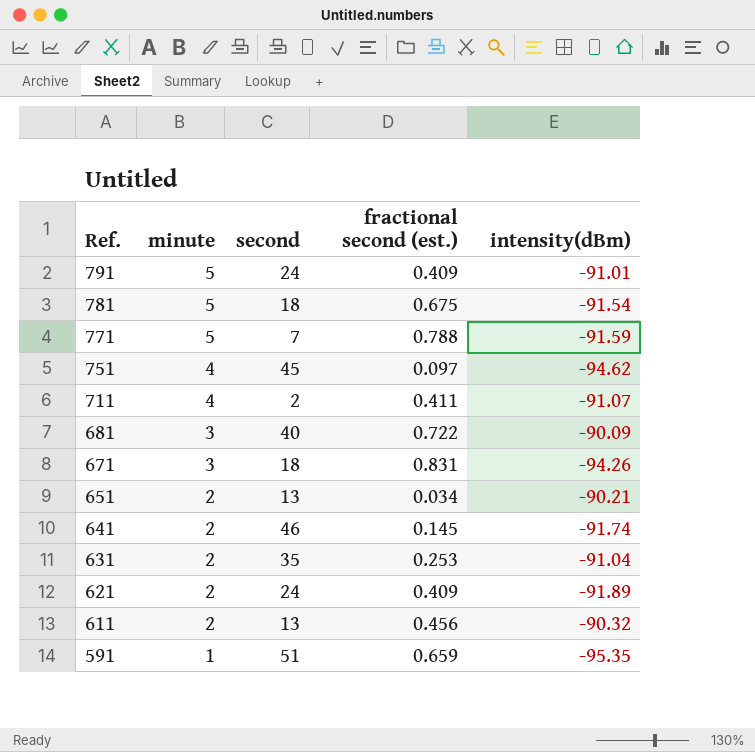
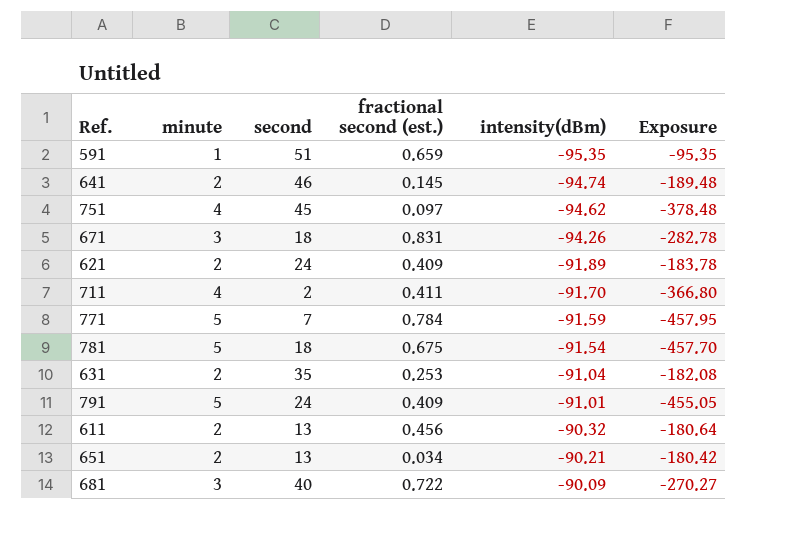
row order: Ref. descending -> intensity(dBm) ascending
column Exposure | formula: none -> [minute] * [intensity(dBm)]
641 | intensity(dBm): -91.74 -> -94.74
711 | intensity(dBm): -91.07 -> -91.70
771 | fractional second (est.): 0.788 -> 0.784

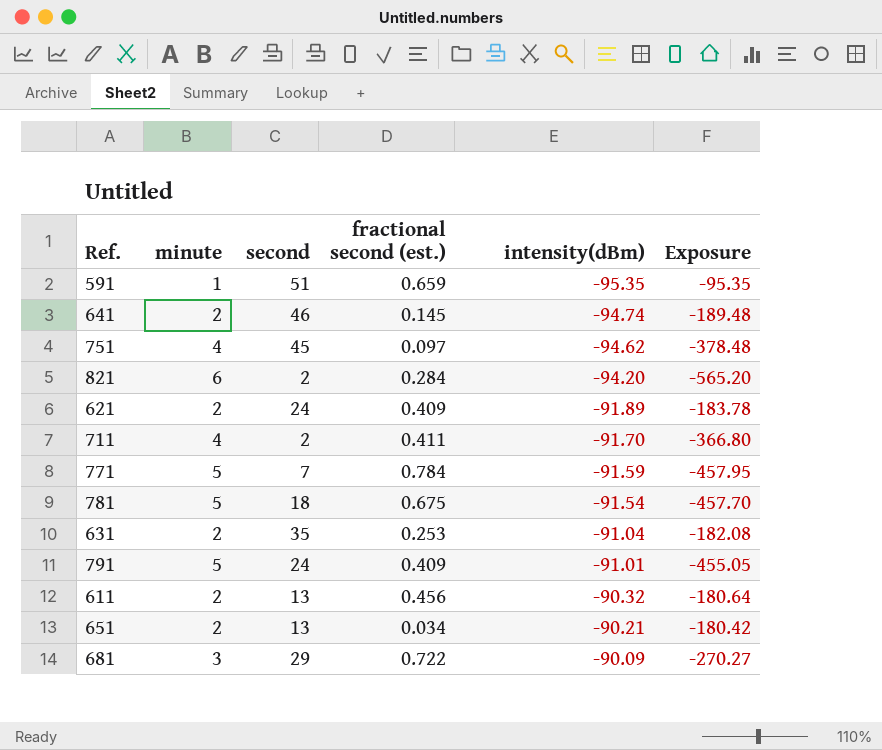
row 671: 3 | 18 | 0.831 | -94.26 | -282.78 -> none
row 821: none -> 6 | 2 | 0.284 | -94.20 | -565.20
681 | second: 40 -> 29

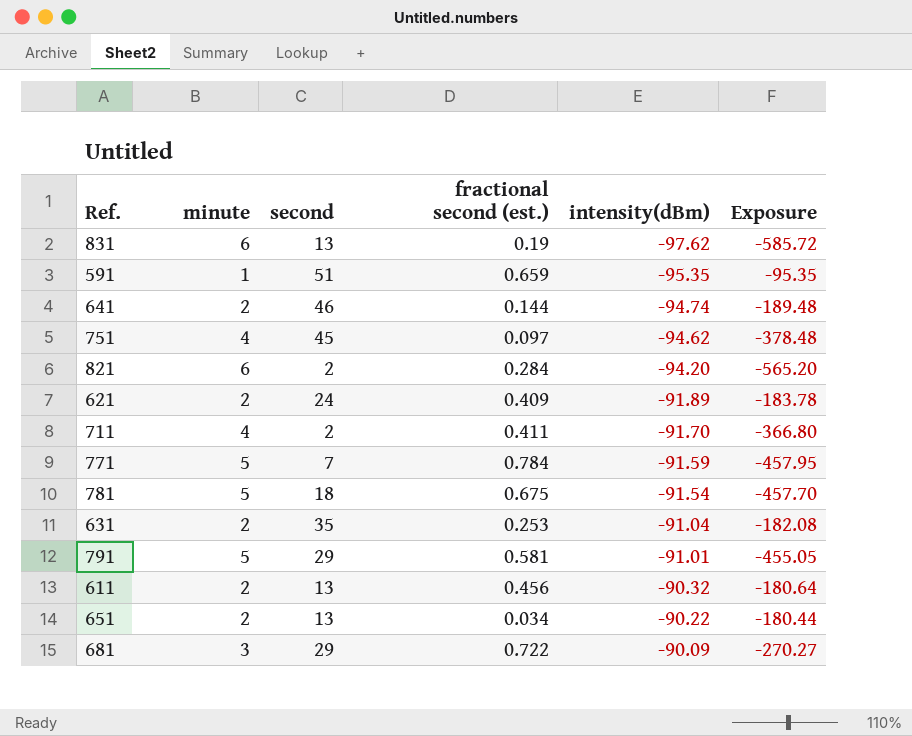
row 831: none -> 6 | 13 | 0.19 | -97.62 | -585.72
641 | fractional second (est.): 0.145 -> 0.144
791 | second: 24 -> 29
791 | fractional second (est.): 0.409 -> 0.581
651 | intensity(dBm): -90.21 -> -90.22
651 | Exposure: -180.42 -> -180.44

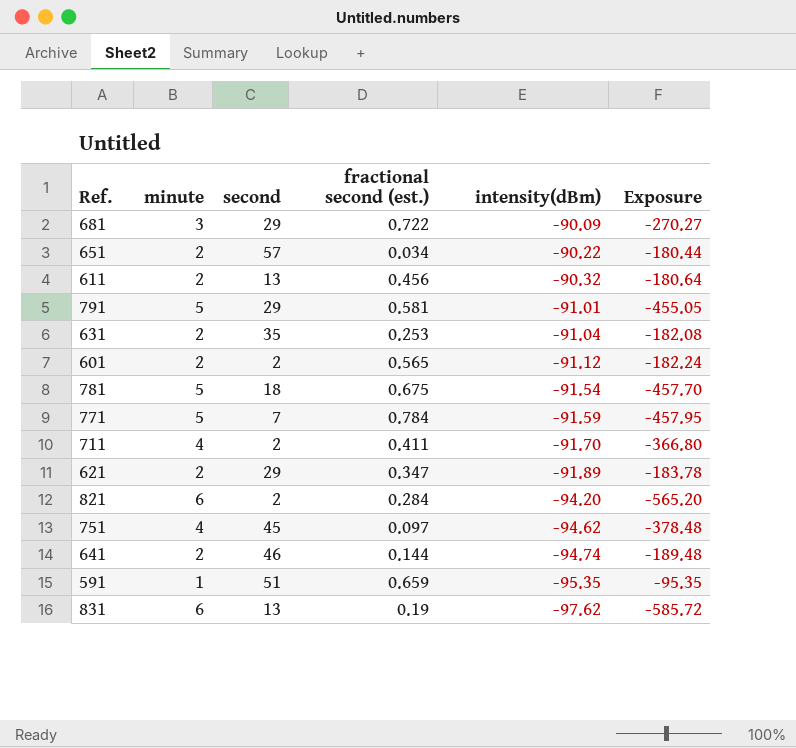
row order: intensity(dBm) ascending -> intensity(dBm) descending
651 | second: 13 -> 57
row 601: none -> 2 | 2 | 0.565 | -91.12 | -182.24
621 | second: 24 -> 29
621 | fractional second (est.): 0.409 -> 0.347

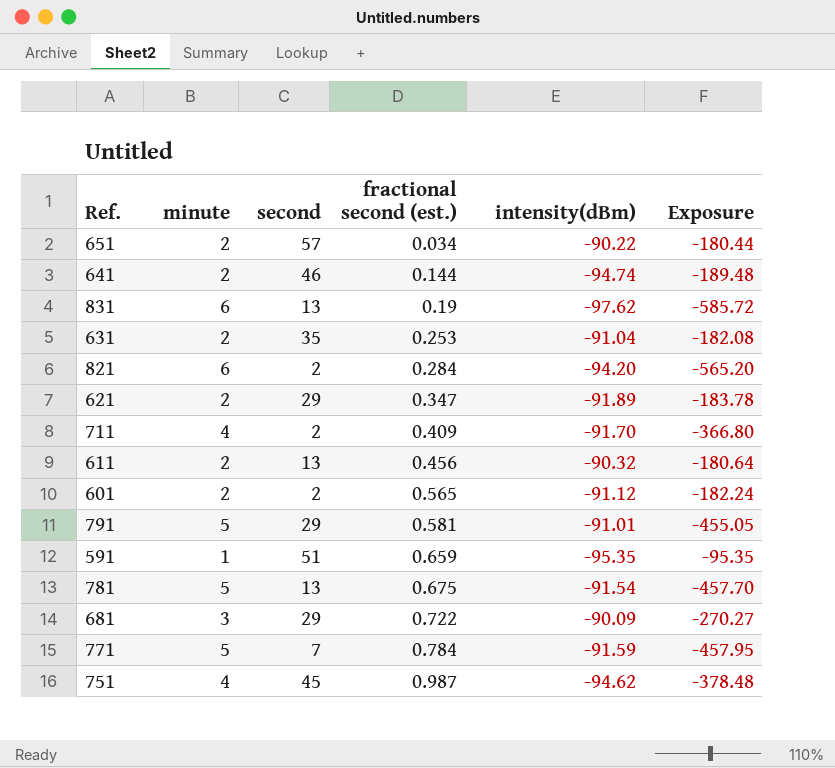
row order: intensity(dBm) descending -> fractional second (est.) ascending
711 | fractional second (est.): 0.411 -> 0.409
781 | second: 18 -> 13
751 | fractional second (est.): 0.097 -> 0.987

